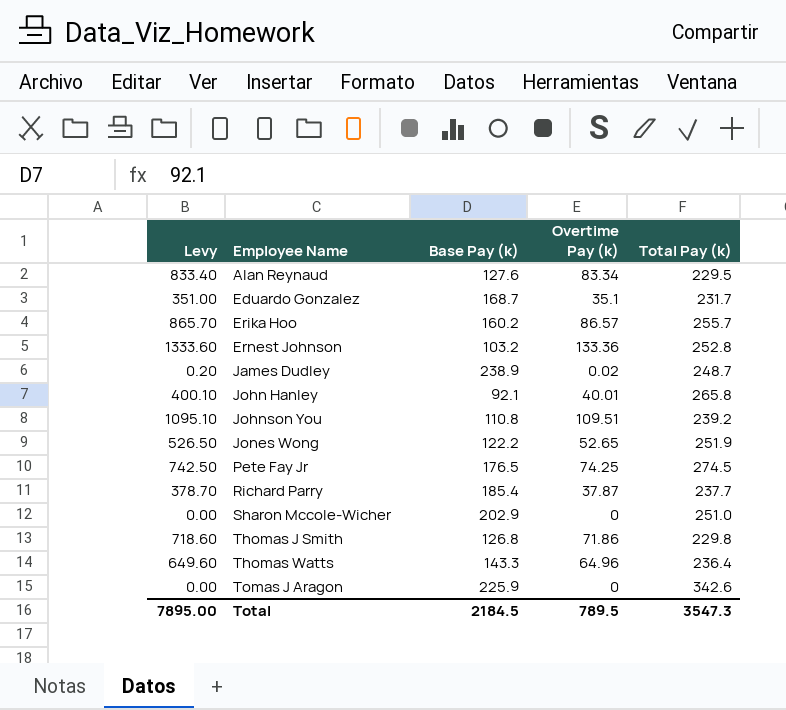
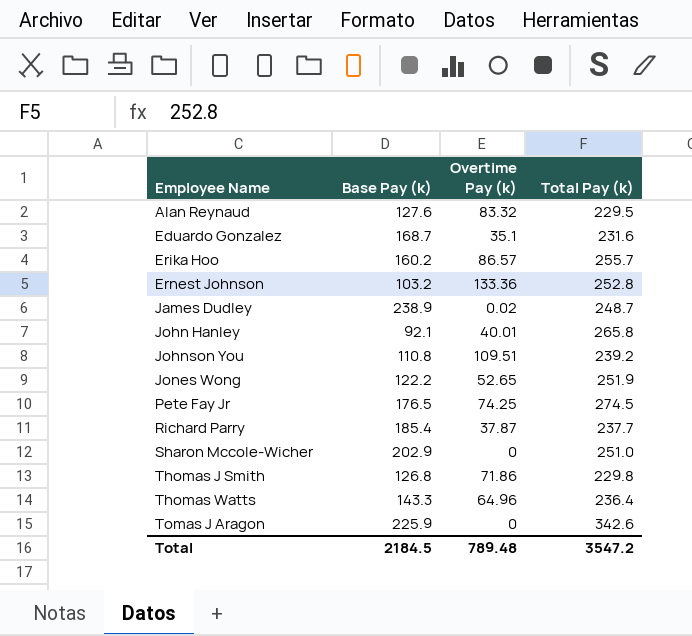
column Levy | formula: [Overtime Pay (k)] * 10 -> none
Alan Reynaud | Overtime Pay (k): 83.34 -> 83.32
Eduardo Gonzalez | Total Pay (k): 231.7 -> 231.6
Total | Overtime Pay (k): 789.5 -> 789.48
Total | Total Pay (k): 3547.3 -> 3547.2

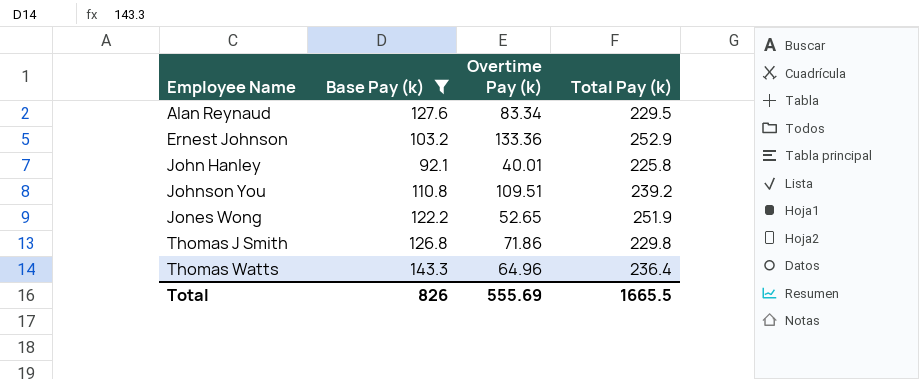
filter: none -> Base Pay (k) <= 143.3
Alan Reynaud | Overtime Pay (k): 83.32 -> 83.34
Ernest Johnson | Total Pay (k): 252.8 -> 252.9
John Hanley | Total Pay (k): 265.8 -> 225.8
Total | Base Pay (k): 2184.5 -> 826
Total | Overtime Pay (k): 789.48 -> 555.69
Total | Total Pay (k): 3547.2 -> 1665.5

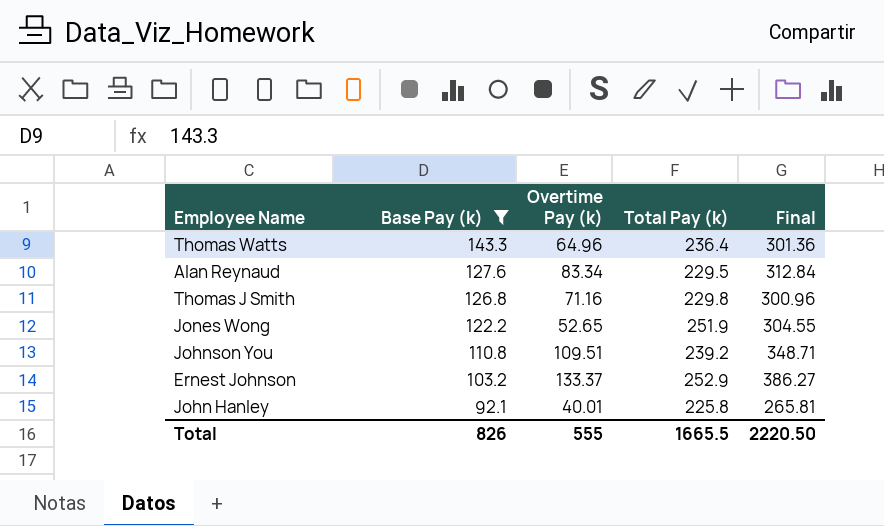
row order: Employee Name ascending -> Base Pay (k) descending
column Final | formula: none -> [Overtime Pay (k)] + [Total Pay (k)]
Thomas J Smith | Overtime Pay (k): 71.86 -> 71.16
Ernest Johnson | Overtime Pay (k): 133.36 -> 133.37
Total | Overtime Pay (k): 555.69 -> 555

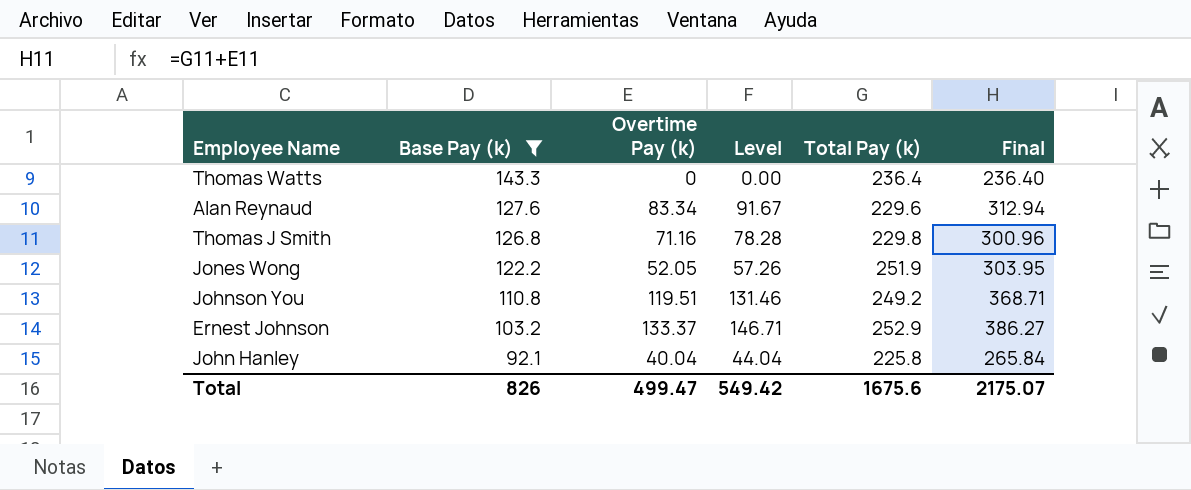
column Level | formula: none -> [Overtime Pay (k)] * 1.1
Thomas Watts | Overtime Pay (k): 64.96 -> 0
Thomas Watts | Final: 301.36 -> 236.40
Alan Reynaud | Total Pay (k): 229.5 -> 229.6
Alan Reynaud | Final: 312.84 -> 312.94
Jones Wong | Overtime Pay (k): 52.65 -> 52.05
Jones Wong | Final: 304.55 -> 303.95
Johnson You | Overtime Pay (k): 109.51 -> 119.51
Johnson You | Total Pay (k): 239.2 -> 249.2
Johnson You | Final: 348.71 -> 368.71
John Hanley | Overtime Pay (k): 40.01 -> 40.04
John Hanley | Final: 265.81 -> 265.84
Total | Overtime Pay (k): 555 -> 499.47
Total | Total Pay (k): 1665.5 -> 1675.6
Total | Final: 2220.50 -> 2175.07

